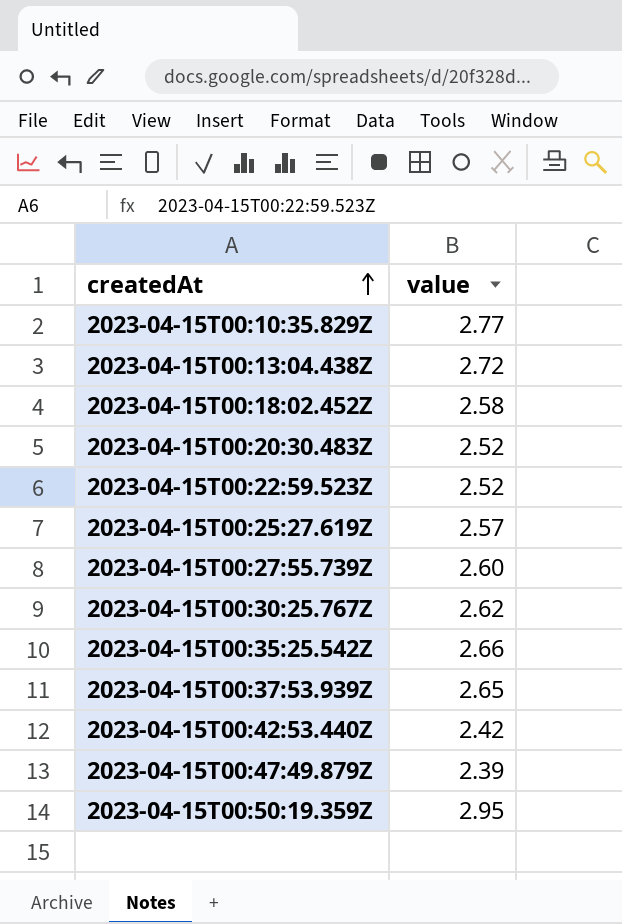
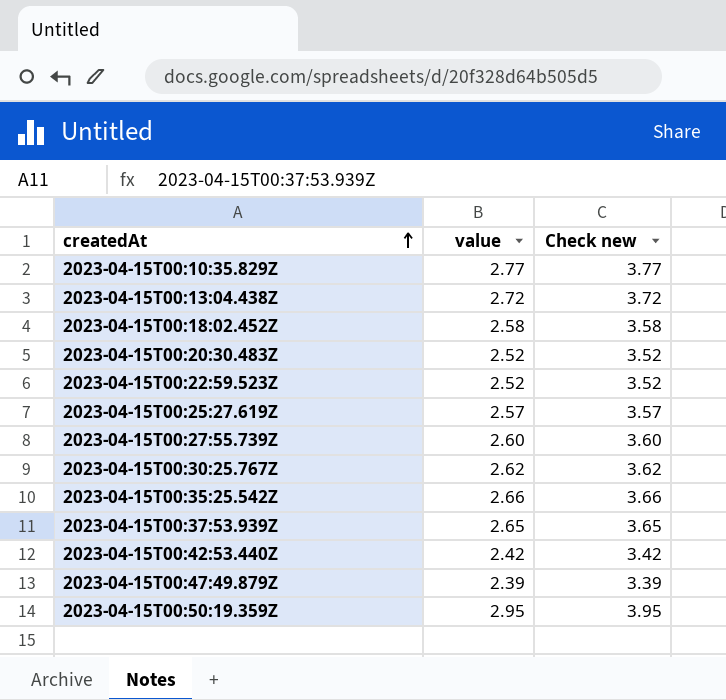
column Check new | formula: none -> [value] + 1

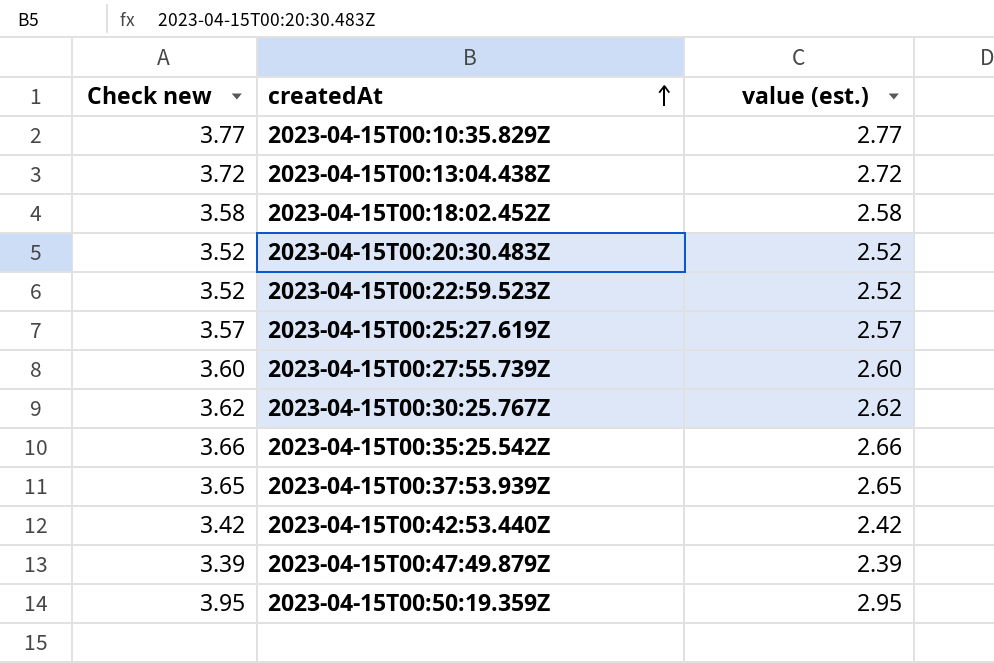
column Check new | position: 3 -> 1
column name: value -> value (est.)

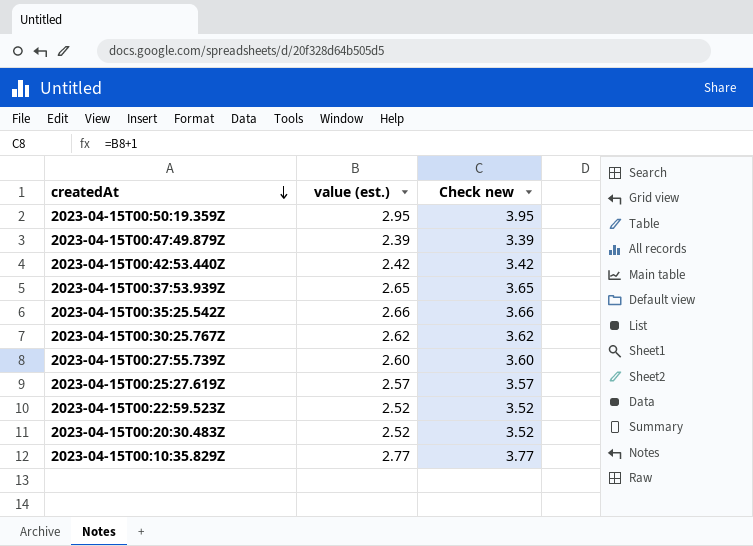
row order: createdAt ascending -> createdAt descending
column Check new | position: 1 -> 3
row 2023-04-15T00:13:04.438Z: 3.72 | 2.72 -> none
row 2023-04-15T00:18:02.452Z: 3.58 | 2.58 -> none

